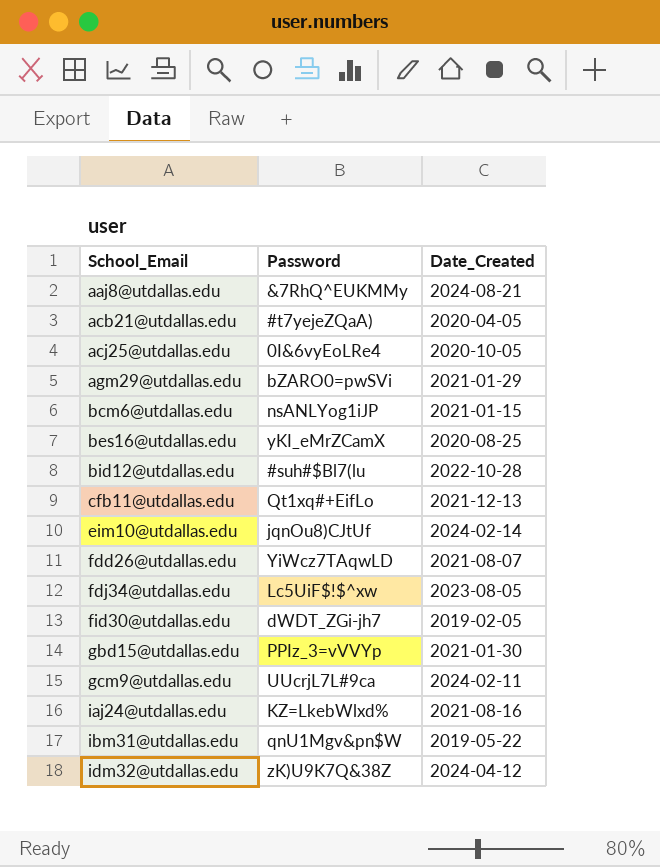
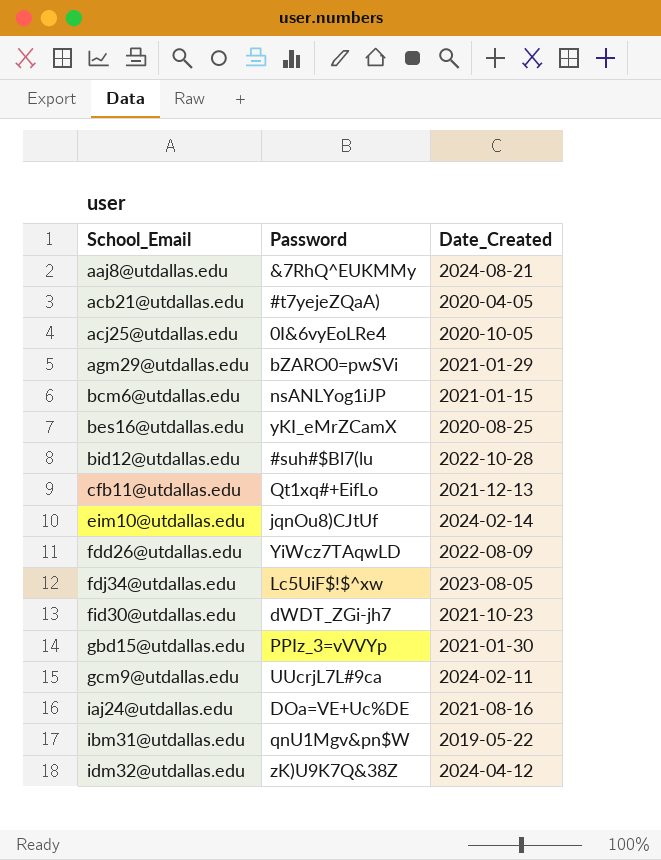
fdd26@utdallas.edu | Date_Created: 2021-08-07 -> 2022-08-09
fid30@utdallas.edu | Date_Created: 2019-02-05 -> 2021-10-23
iaj24@utdallas.edu | Password: KZ=LkebWlxd% -> DOa=VE+Uc%DE

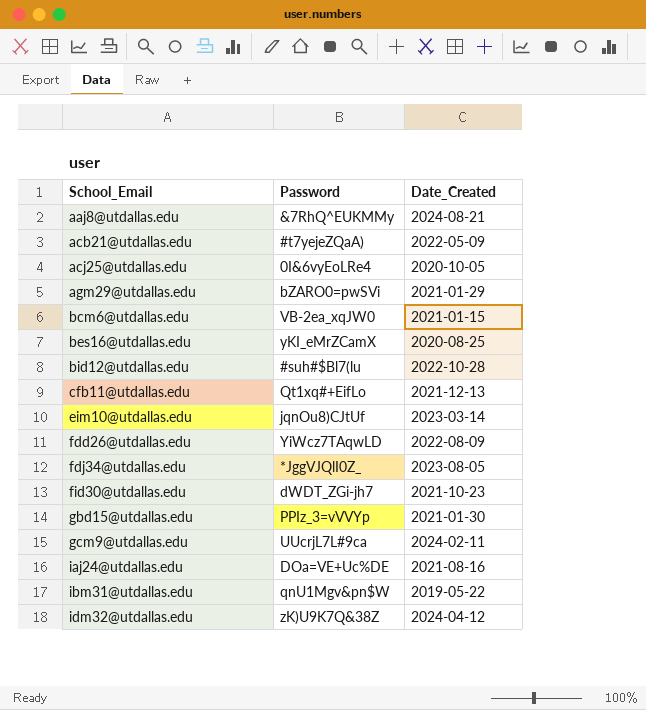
acb21@utdallas.edu | Date_Created: 2020-04-05 -> 2022-05-09
bcm6@utdallas.edu | Password: nsANLYog1iJP -> VB-2ea_xqJW0
eim10@utdallas.edu | Date_Created: 2024-02-14 -> 2023-03-14
fdj34@utdallas.edu | Password: Lc5UiF$!$^xw -> *JggVJQlI0Z_

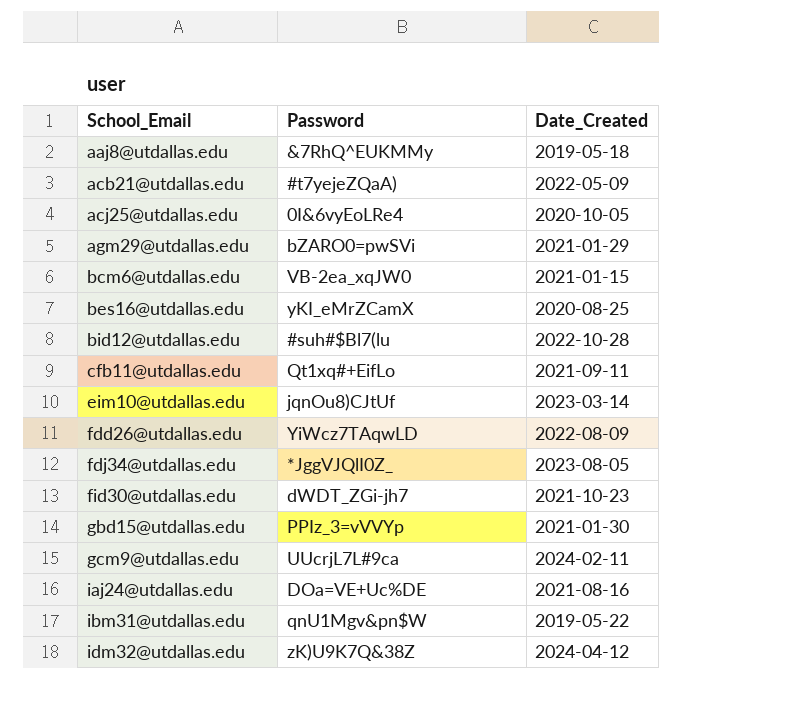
aaj8@utdallas.edu | Date_Created: 2024-08-21 -> 2019-05-18
cfb11@utdallas.edu | Date_Created: 2021-12-13 -> 2021-09-11

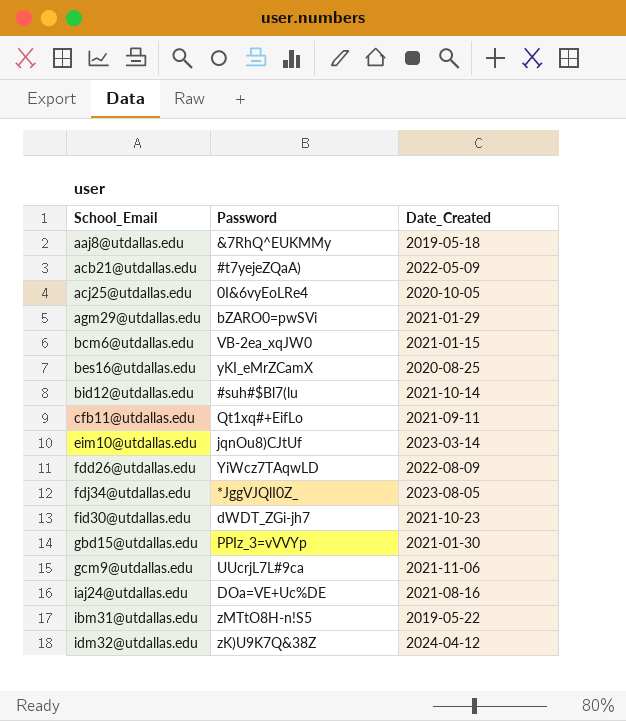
bid12@utdallas.edu | Date_Created: 2022-10-28 -> 2021-10-14
gcm9@utdallas.edu | Date_Created: 2024-02-11 -> 2021-11-06
ibm31@utdallas.edu | Password: qnU1Mgv&pn$W -> zMTtO8H-n!S5

